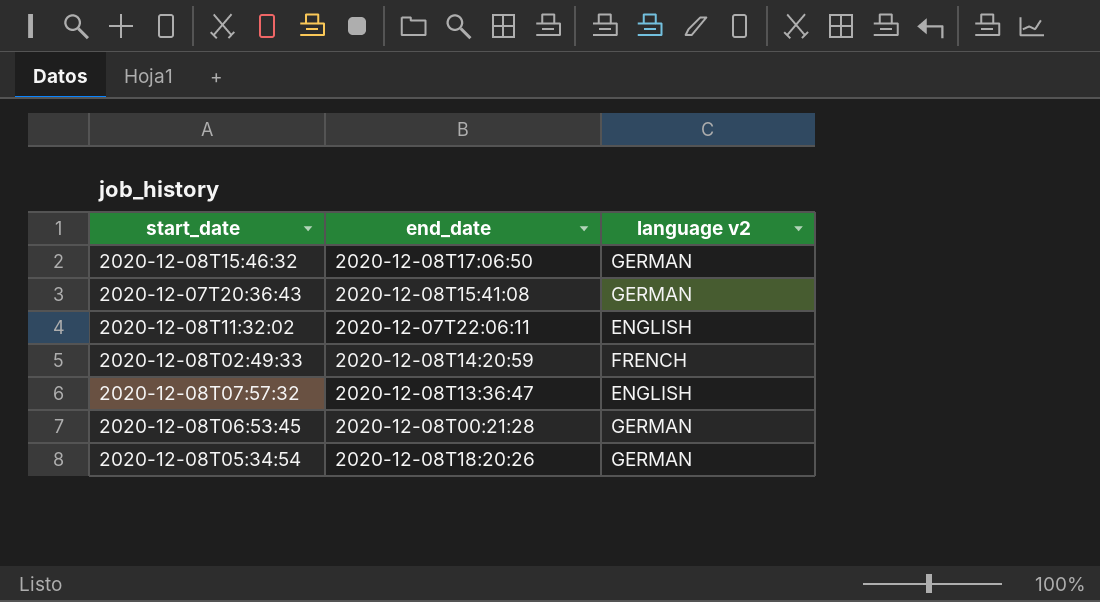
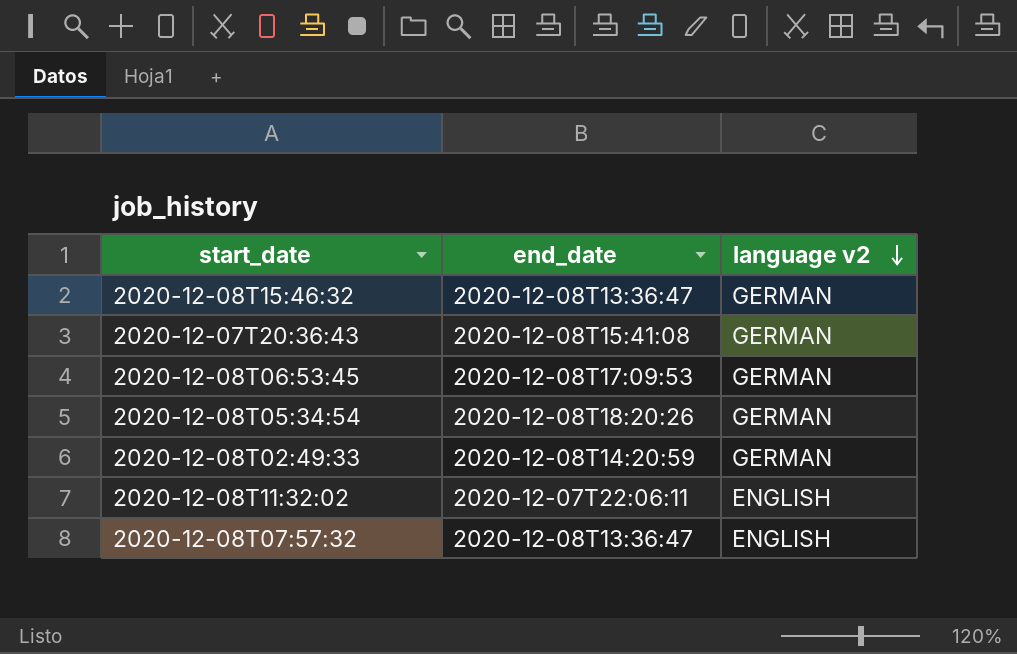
row order: none -> language v2 descending
2020-12-08T15:46:32 | end_date: 2020-12-08T17:06:50 -> 2020-12-08T13:36:47
2020-12-08T06:53:45 | end_date: 2020-12-08T00:21:28 -> 2020-12-08T17:09:53
2020-12-08T02:49:33 | language v2: FRENCH -> GERMAN

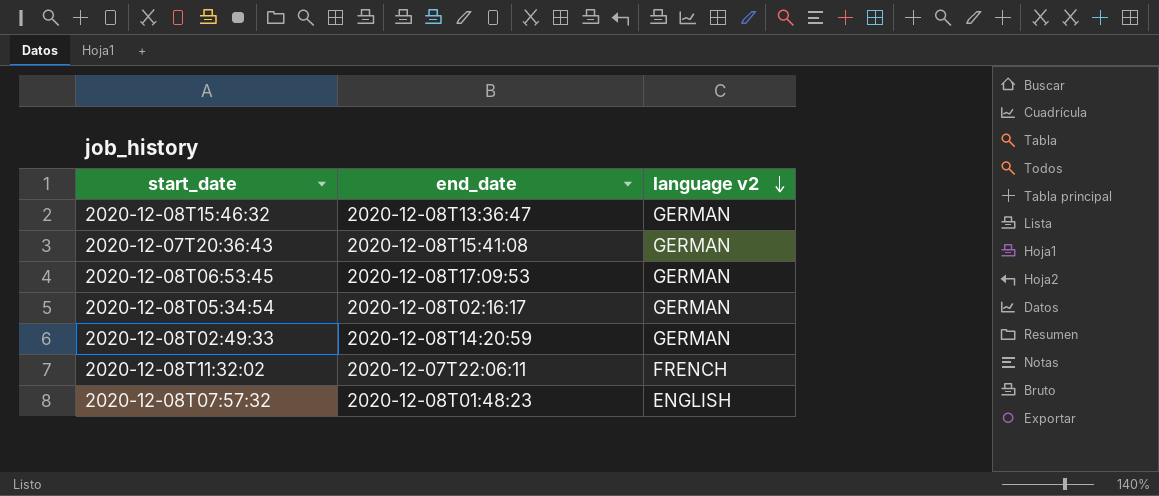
2020-12-08T05:34:54 | end_date: 2020-12-08T18:20:26 -> 2020-12-08T02:16:17
2020-12-08T11:32:02 | language v2: ENGLISH -> FRENCH
2020-12-08T07:57:32 | end_date: 2020-12-08T13:36:47 -> 2020-12-08T01:48:23

